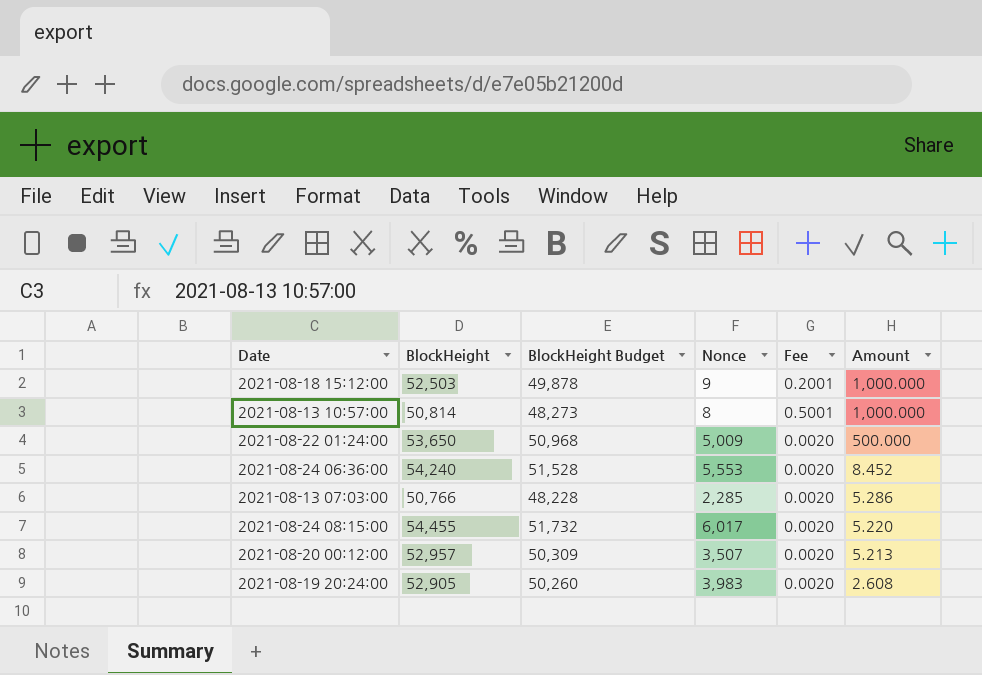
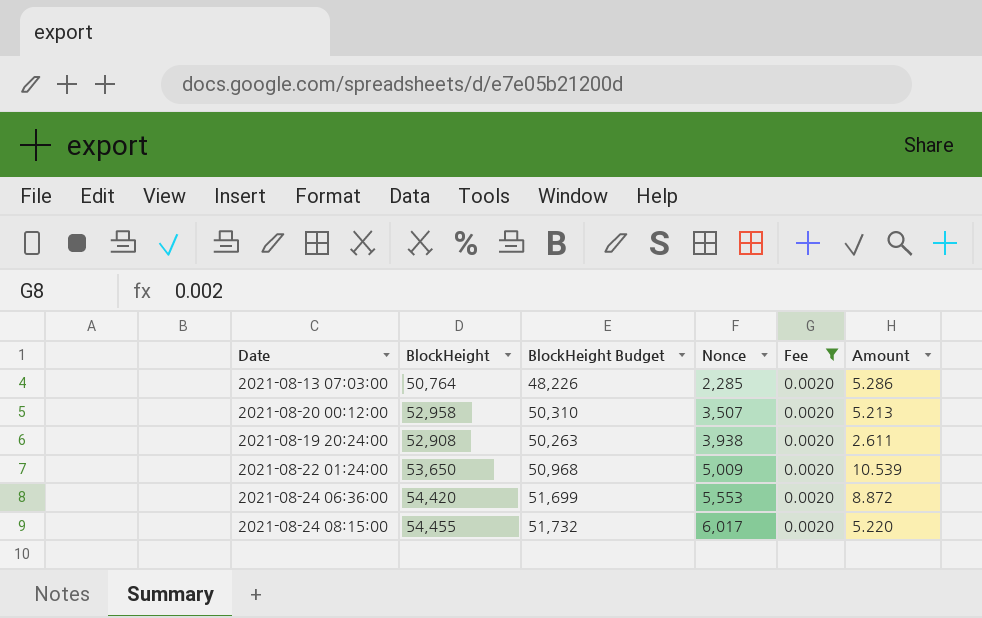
filter: none -> Fee = 0.0020
row order: Amount descending -> Nonce ascending
2021-08-13 07:03:00 | BlockHeight: 50,766 -> 50,764
2021-08-13 07:03:00 | BlockHeight Budget: 48,228 -> 48,226
2021-08-20 00:12:00 | BlockHeight: 52,957 -> 52,958
2021-08-20 00:12:00 | BlockHeight Budget: 50,309 -> 50,310
2021-08-19 20:24:00 | BlockHeight: 52,905 -> 52,908
2021-08-19 20:24:00 | BlockHeight Budget: 50,260 -> 50,263
2021-08-19 20:24:00 | Nonce: 3,983 -> 3,938
2021-08-19 20:24:00 | Amount: 2.608 -> 2.611
2021-08-22 01:24:00 | Amount: 500.000 -> 10.539
2021-08-24 06:36:00 | BlockHeight: 54,240 -> 54,420
2021-08-24 06:36:00 | BlockHeight Budget: 51,528 -> 51,699
2021-08-24 06:36:00 | Amount: 8.452 -> 8.872

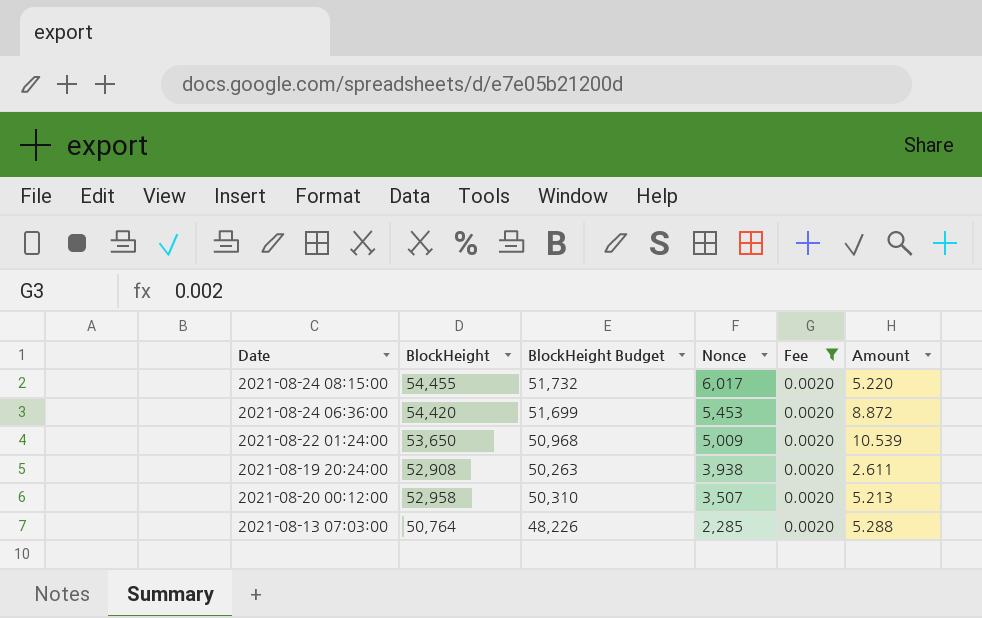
row order: Nonce ascending -> Nonce descending
2021-08-24 06:36:00 | Nonce: 5,553 -> 5,453
2021-08-13 07:03:00 | Amount: 5.286 -> 5.288

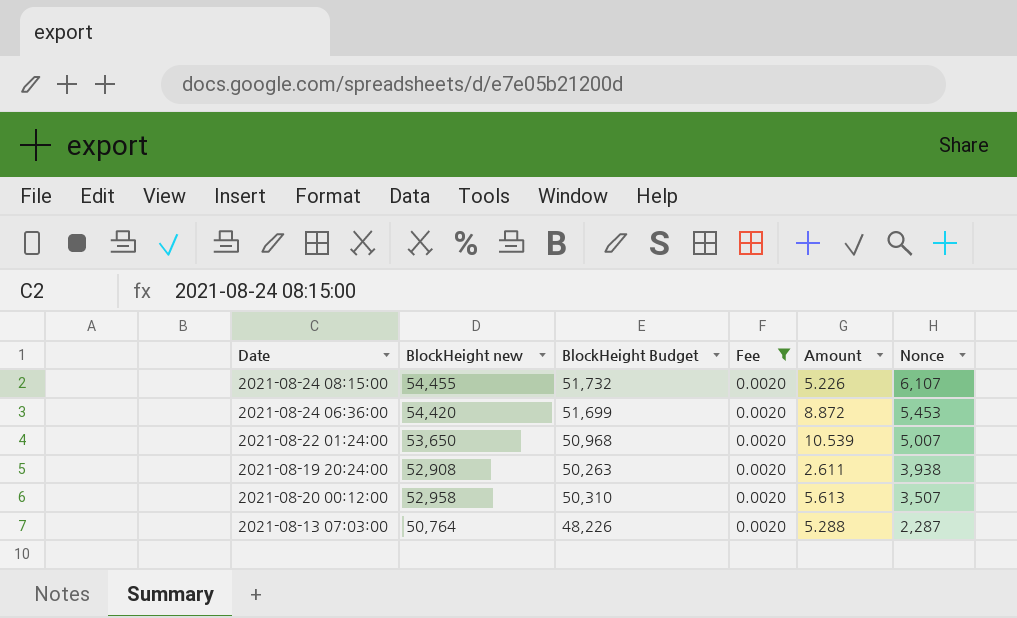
column name: BlockHeight -> BlockHeight new
column Nonce | position: 4 -> 6
2021-08-24 08:15:00 | Amount: 5.220 -> 5.226
2021-08-24 08:15:00 | Nonce: 6,017 -> 6,107
2021-08-22 01:24:00 | Nonce: 5,009 -> 5,007
2021-08-20 00:12:00 | Amount: 5.213 -> 5.613
2021-08-13 07:03:00 | Nonce: 2,285 -> 2,287

